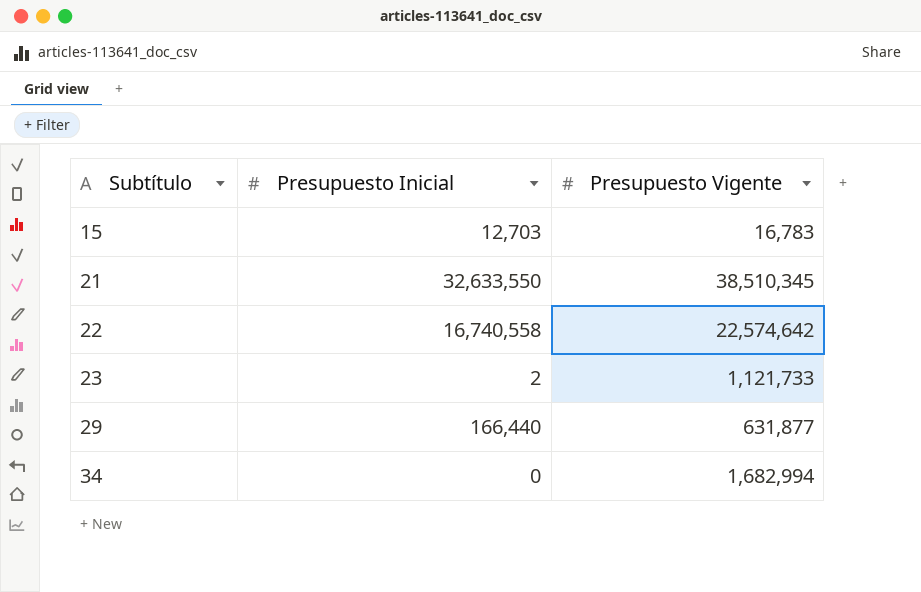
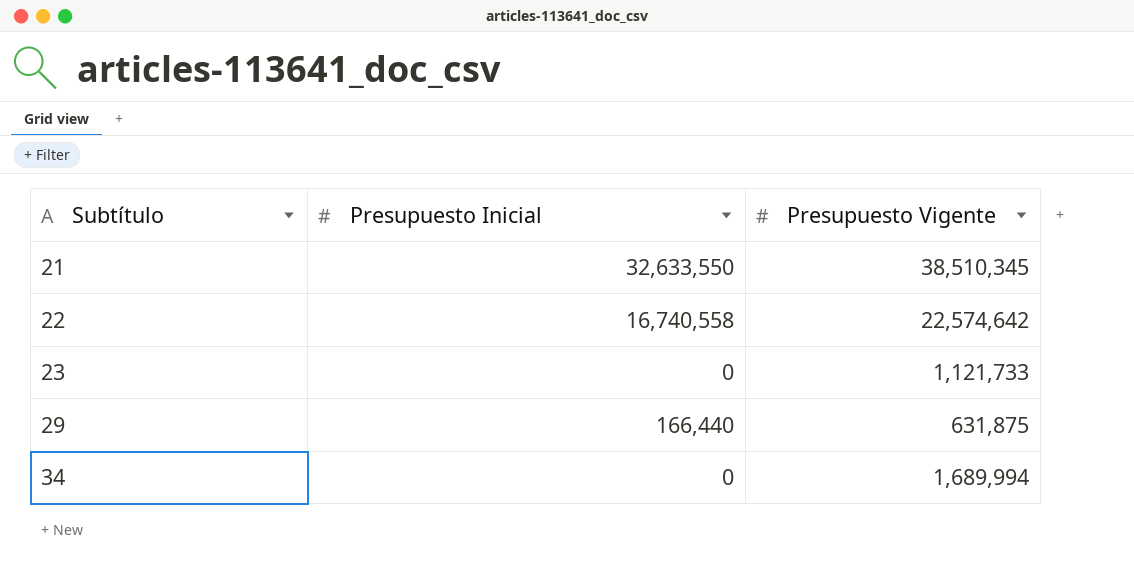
row 15: 12,703 | 16,783 -> none
23 | Presupuesto Inicial: 2 -> 0
29 | Presupuesto Vigente: 631,877 -> 631,875
34 | Presupuesto Vigente: 1,682,994 -> 1,689,994

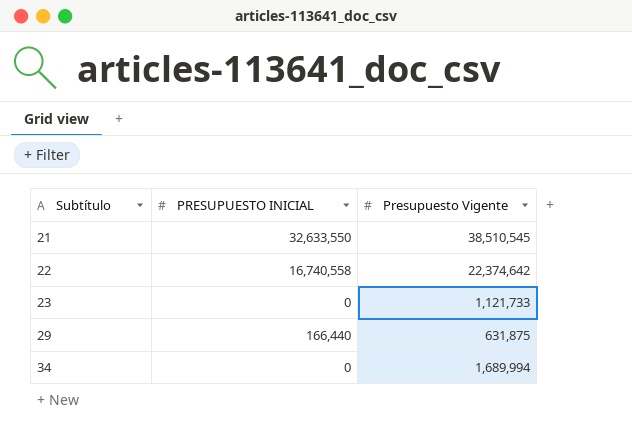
column name: Presupuesto Inicial -> PRESUPUESTO INICIAL
21 | Presupuesto Vigente: 38,510,345 -> 38,510,545
22 | Presupuesto Vigente: 22,574,642 -> 22,374,642

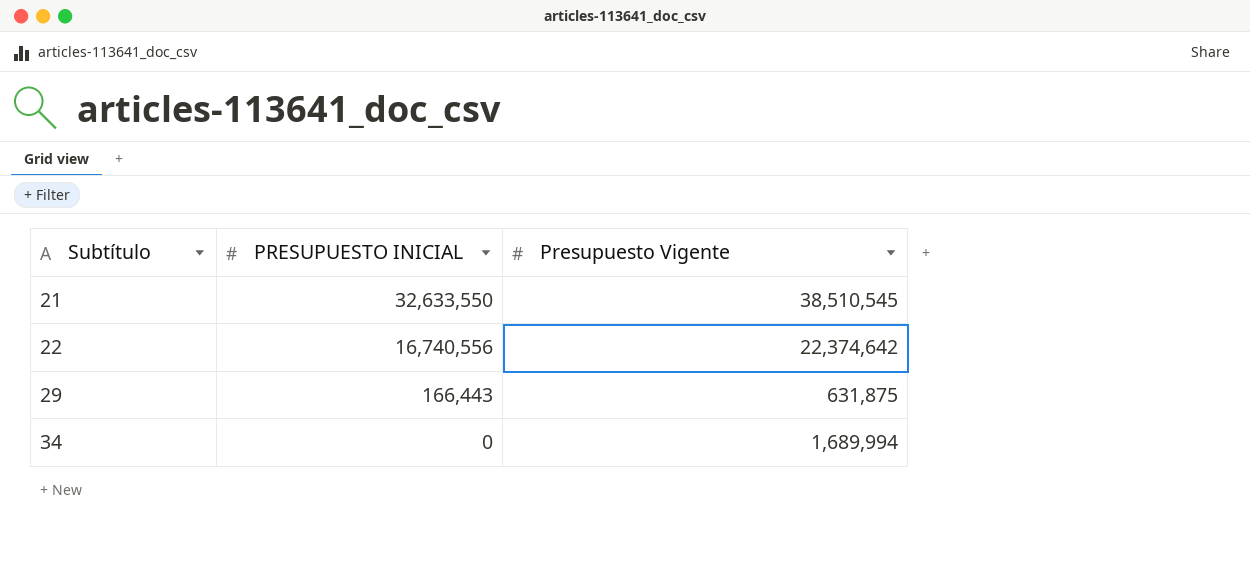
row 23: 0 | 1,121,733 -> none
22 | PRESUPUESTO INICIAL: 16,740,558 -> 16,740,556
29 | PRESUPUESTO INICIAL: 166,440 -> 166,443

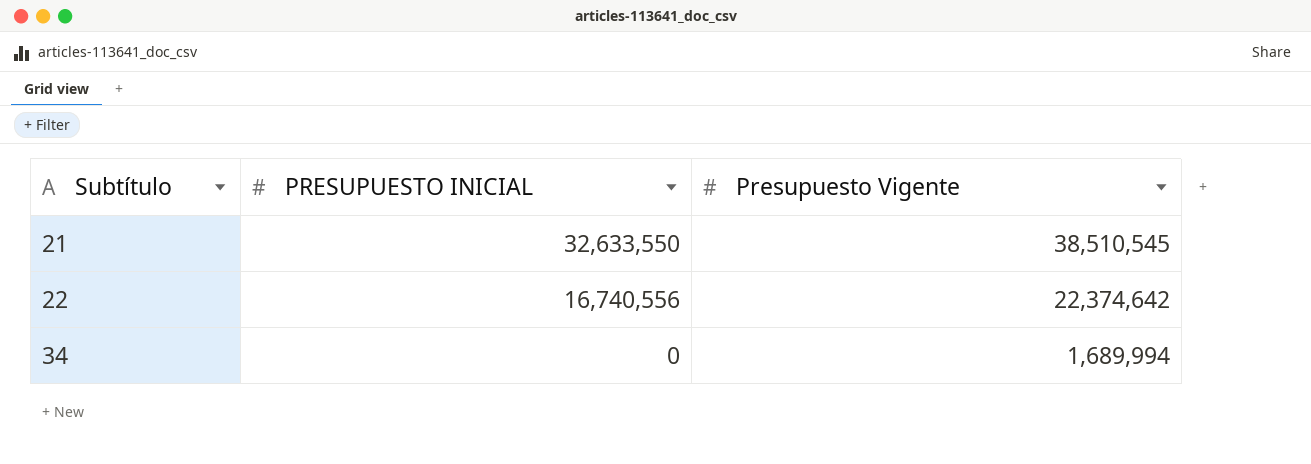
row 29: 166,443 | 631,875 -> none

